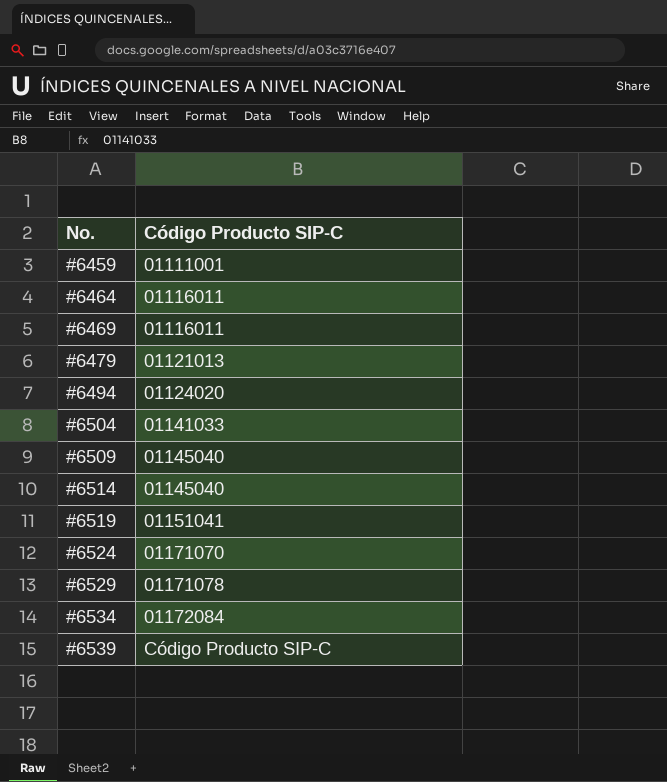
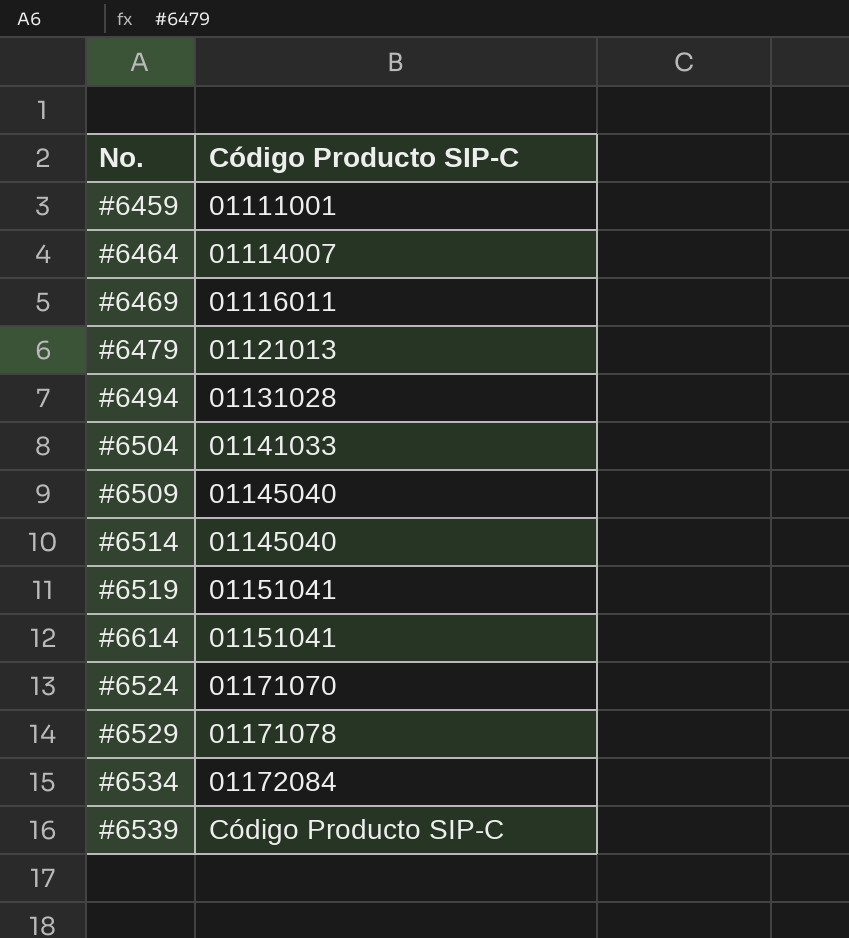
#6464 | Código Producto SIP-C: 01116011 -> 01114007
#6494 | Código Producto SIP-C: 01124020 -> 01131028
row #6614: none -> 01151041

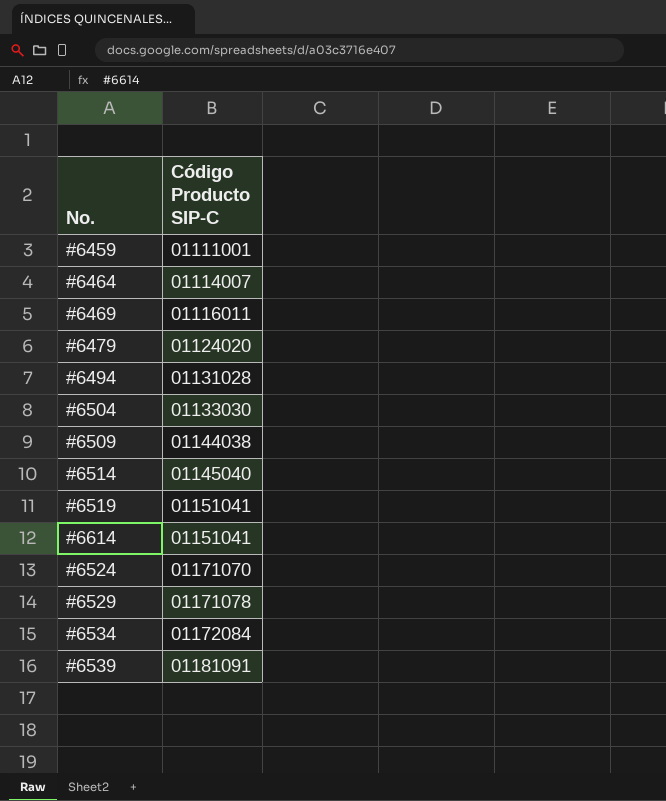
#6479 | Código Producto SIP-C: 01121013 -> 01124020
#6504 | Código Producto SIP-C: 01141033 -> 01133030
#6509 | Código Producto SIP-C: 01145040 -> 01144038
#6539 | Código Producto SIP-C: Código Producto SIP-C -> 01181091

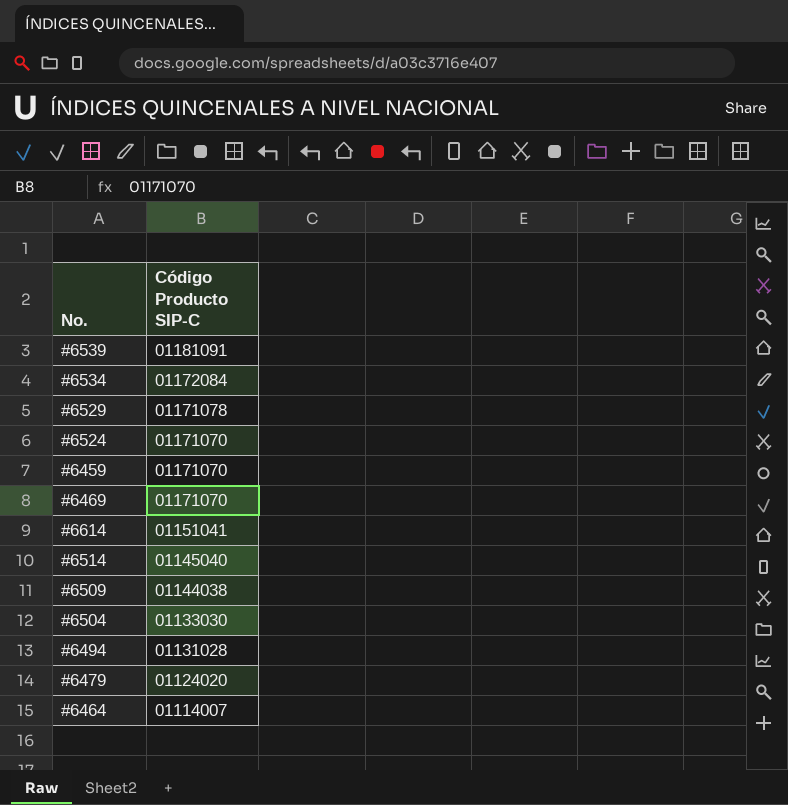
row order: Código Producto SIP-C ascending -> Código Producto SIP-C descending
row #6519: 01151041 -> none
#6459 | Código Producto SIP-C: 01111001 -> 01171070
#6469 | Código Producto SIP-C: 01116011 -> 01171070

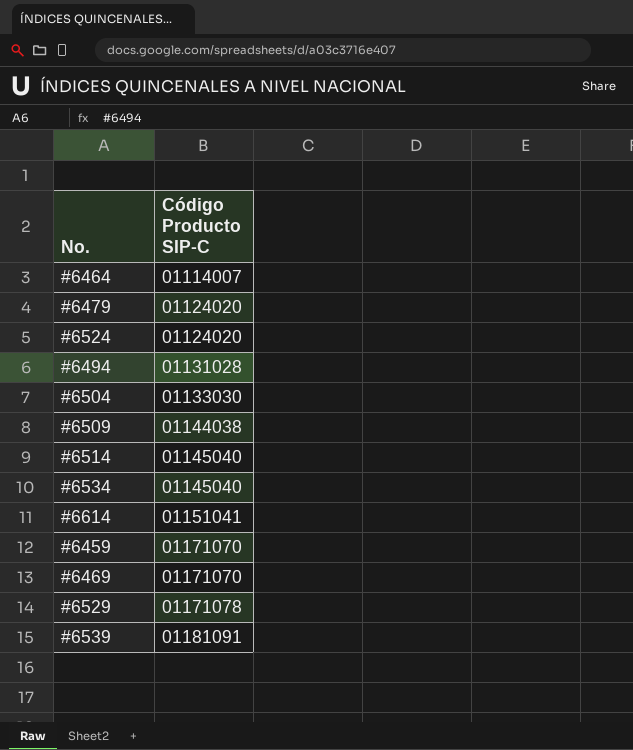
row order: Código Producto SIP-C descending -> Código Producto SIP-C ascending
#6524 | Código Producto SIP-C: 01171070 -> 01124020
#6534 | Código Producto SIP-C: 01172084 -> 01145040

